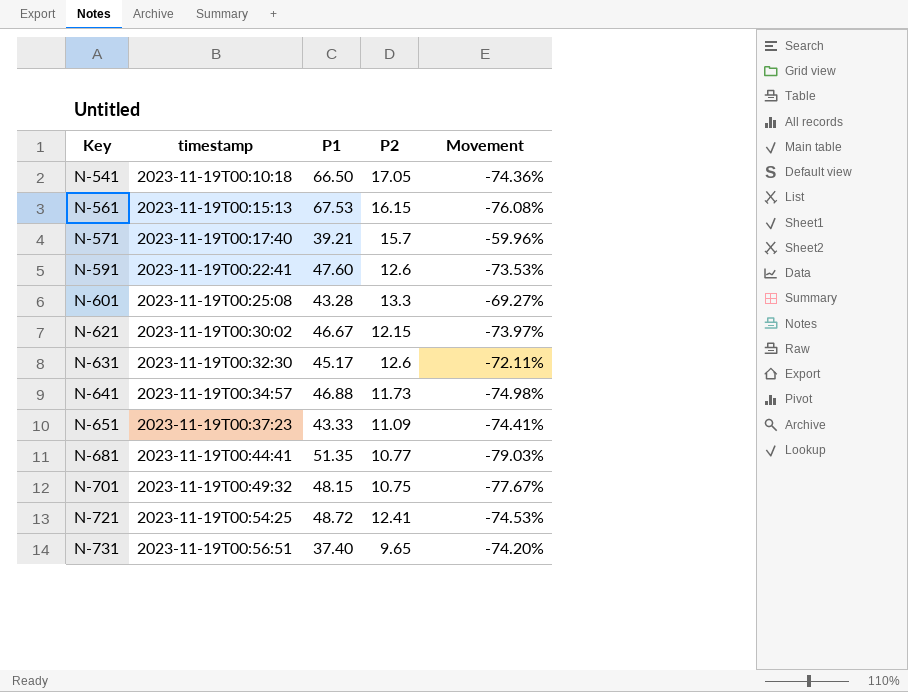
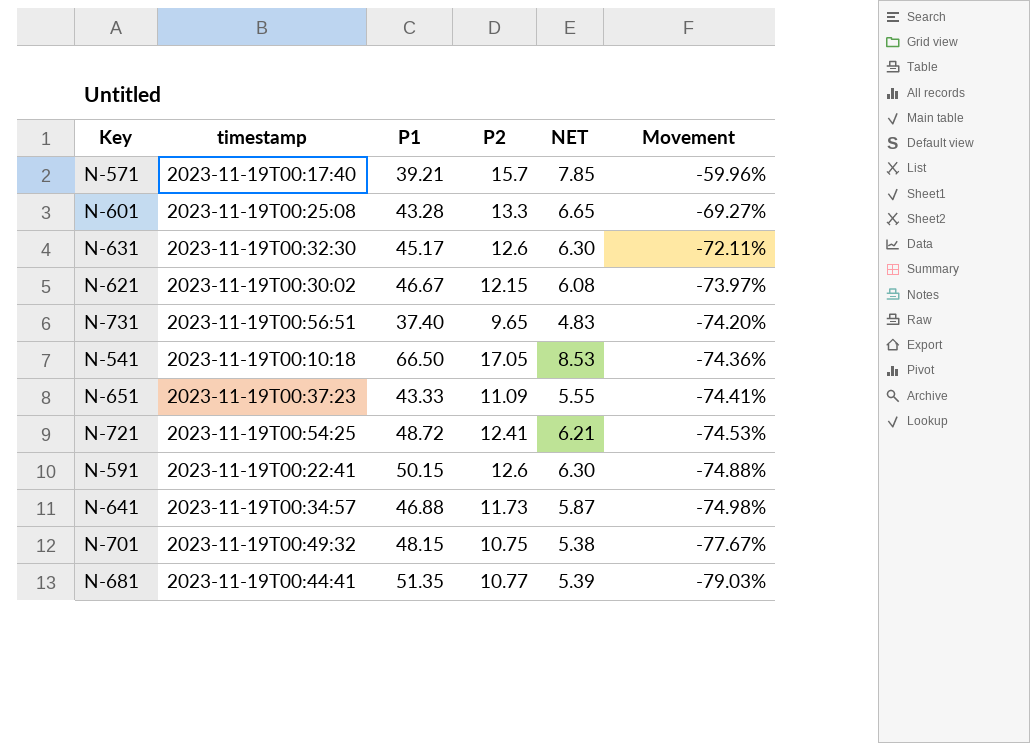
row order: Key ascending -> Movement descending
column NET | formula: none -> [P2] * 0.5
row N-561: 2023-11-19T00:15:13 | 67.53 | 16.15 | -76.08% -> none
N-591 | P1: 47.60 -> 50.15
N-591 | Movement: -73.53% -> -74.88%

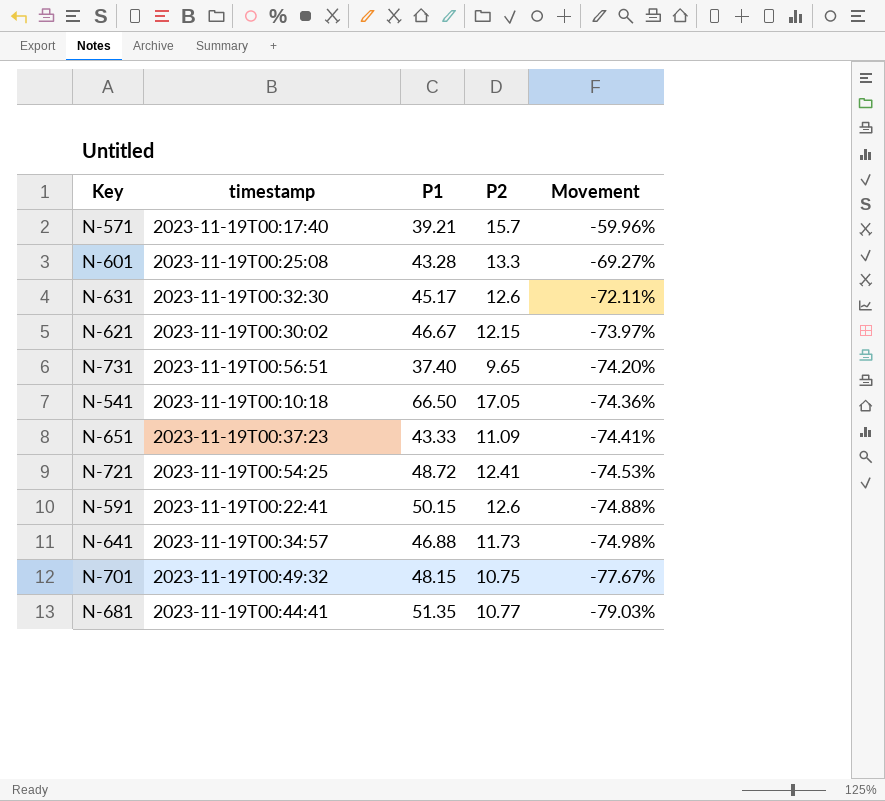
column NET | formula: [P2] * 0.5 -> none

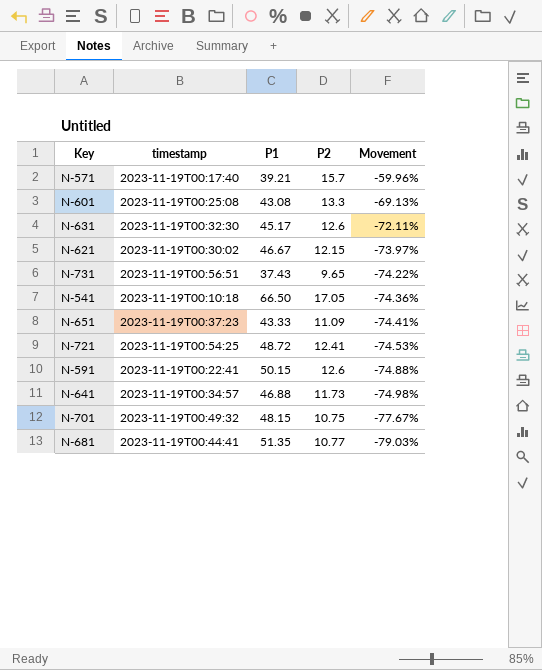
N-601 | P1: 43.28 -> 43.08
N-601 | Movement: -69.27% -> -69.13%
N-731 | P1: 37.40 -> 37.43
N-731 | Movement: -74.20% -> -74.22%

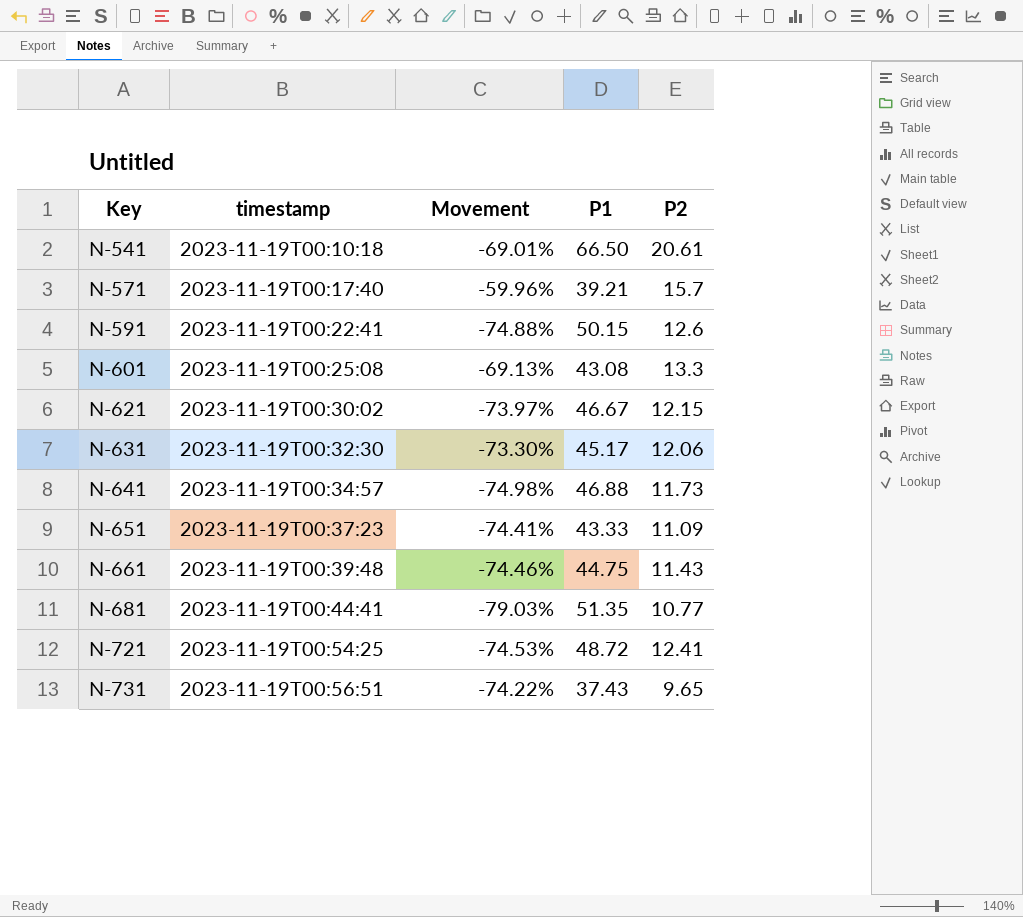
row order: Movement descending -> Key ascending
column Movement | position: 5 -> 3
row N-701: 2023-11-19T00:49:32 | 48.15 | 10.75 | -77.67% -> none
N-541 | Movement: -74.36% -> -69.01%
N-541 | P2: 17.05 -> 20.61
N-631 | Movement: -72.11% -> -73.30%
N-631 | P2: 12.6 -> 12.06
row N-661: none -> 2023-11-19T00:39:48 | -74.46% | 44.75 | 11.43

